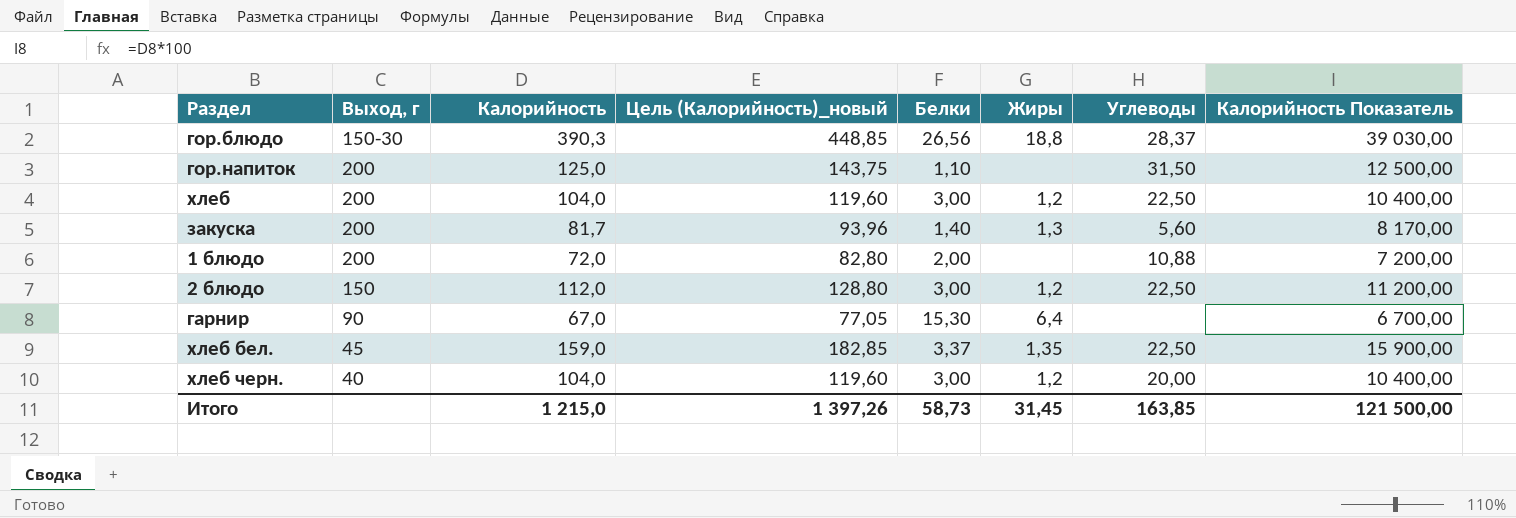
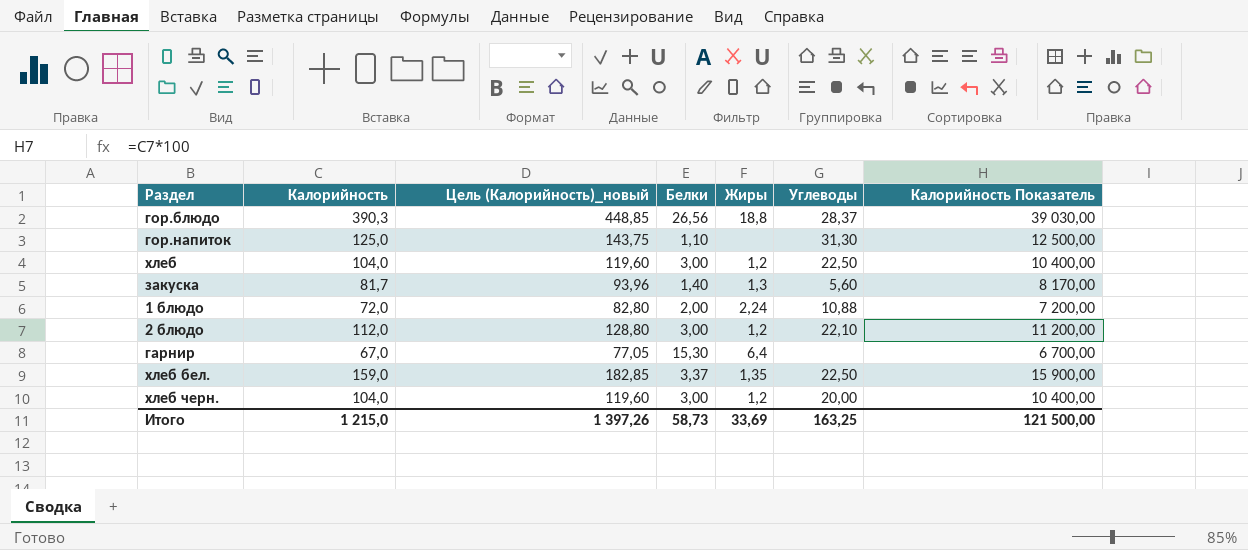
column Выход, г | position: 2 -> none
гор.напиток | Углеводы: 31,50 -> 31,30
1 блюдо | Жиры: none -> 2,24
2 блюдо | Углеводы: 22,50 -> 22,10
Итого | Жиры: 31,45 -> 33,69
Итого | Углеводы: 163,85 -> 163,25

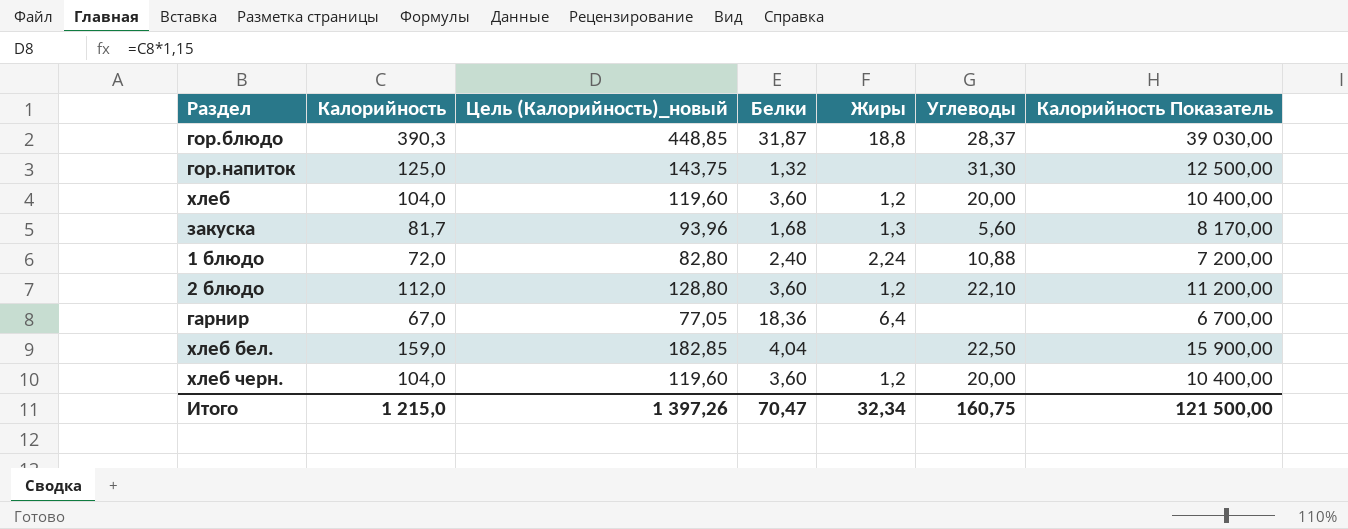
гор.блюдо | Белки: 26,56 -> 31,87
гор.напиток | Белки: 1,10 -> 1,32
хлеб | Белки: 3,00 -> 3,60
хлеб | Углеводы: 22,50 -> 20,00
закуска | Белки: 1,40 -> 1,68
1 блюдо | Белки: 2,00 -> 2,40
2 блюдо | Белки: 3,00 -> 3,60
гарнир | Белки: 15,30 -> 18,36
хлеб бел. | Белки: 3,37 -> 4,04
хлеб бел. | Жиры: 1,35 -> none
хлеб черн. | Белки: 3,00 -> 3,60
Итого | Белки: 58,73 -> 70,47
Итого | Жиры: 33,69 -> 32,34
Итого | Углеводы: 163,25 -> 160,75

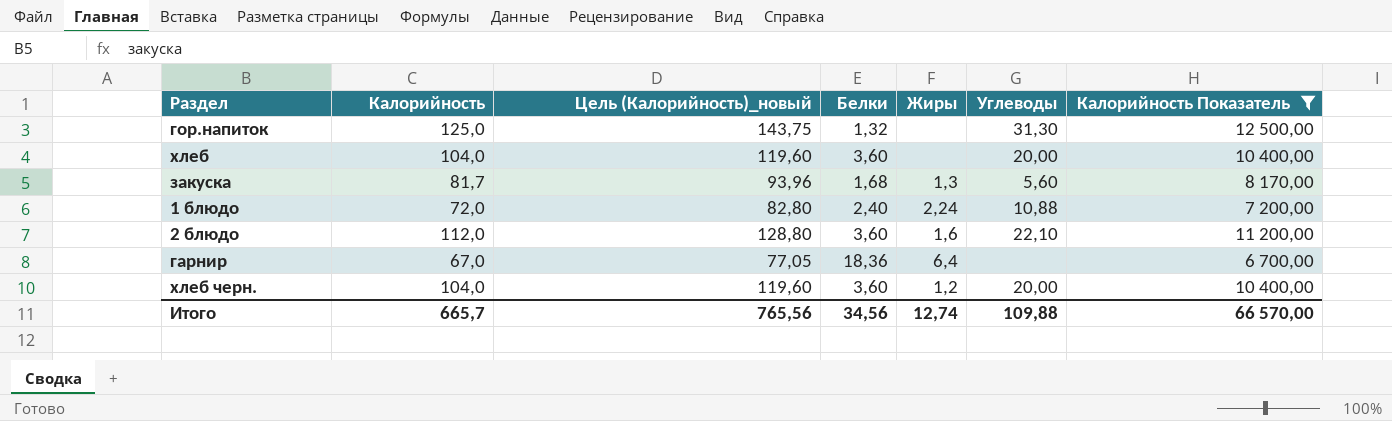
filter: none -> Калорийность Показатель <= 12 500,00
хлеб | Жиры: 1,2 -> none
2 блюдо | Жиры: 1,2 -> 1,6
Итого | Калорийность: 1 215,0 -> 665,7
Итого | Цель (Калорийность)_новый: 1 397,26 -> 765,56
Итого | Белки: 70,47 -> 34,56
Итого | Жиры: 32,34 -> 12,74
Итого | Углеводы: 160,75 -> 109,88
Итого | Калорийность Показатель: 121 500,00 -> 66 570,00

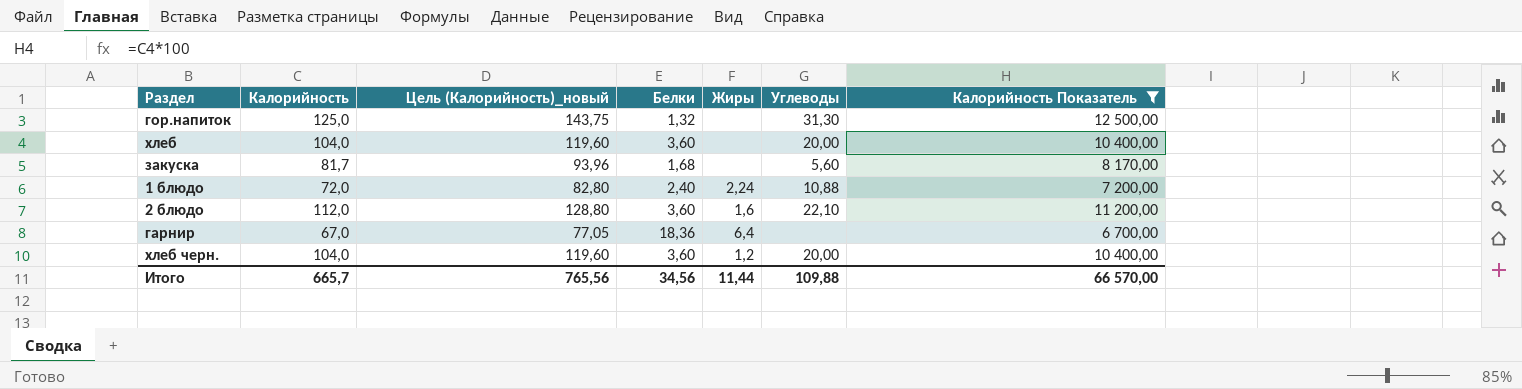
закуска | Жиры: 1,3 -> none
Итого | Жиры: 12,74 -> 11,44

